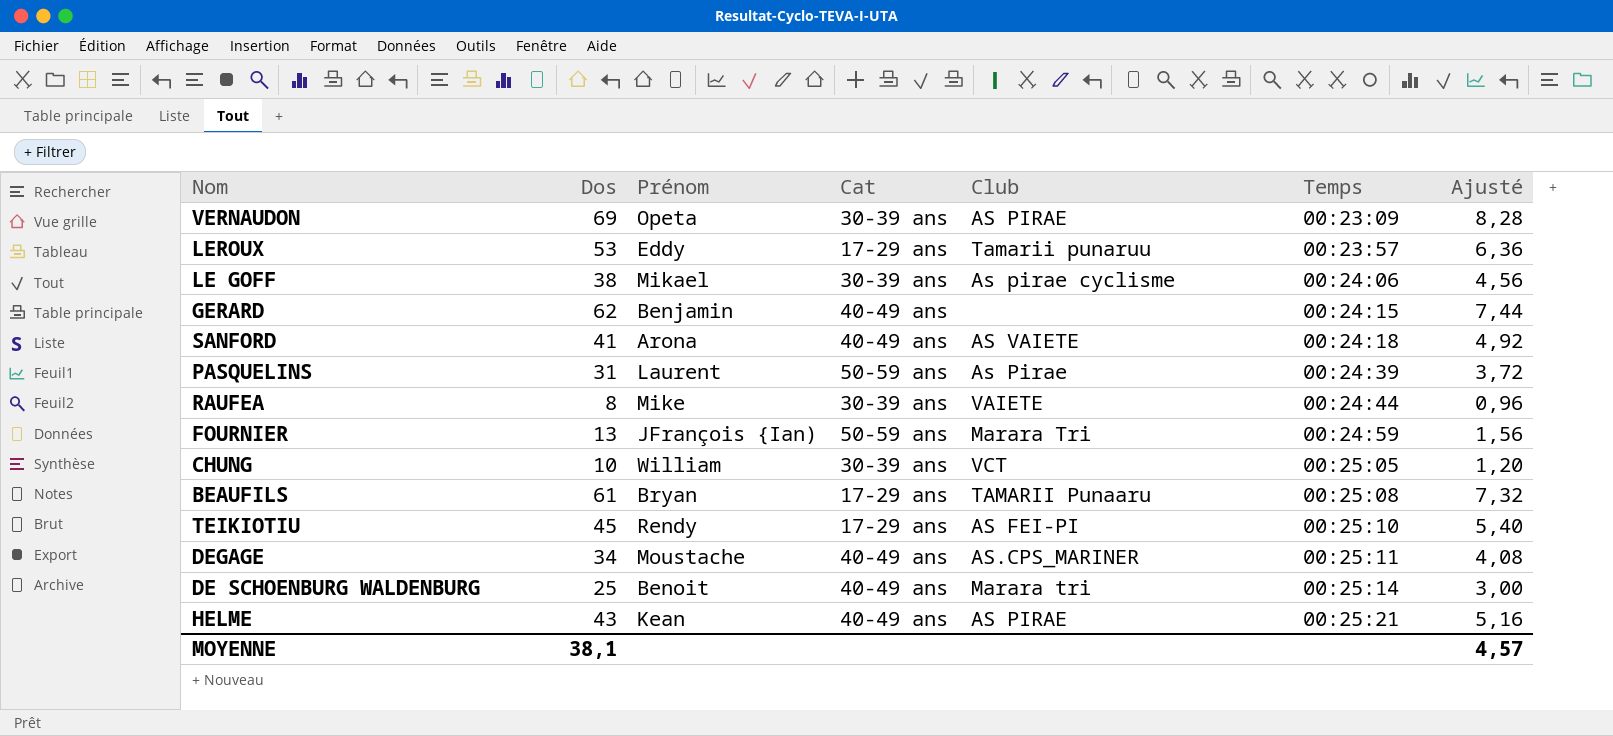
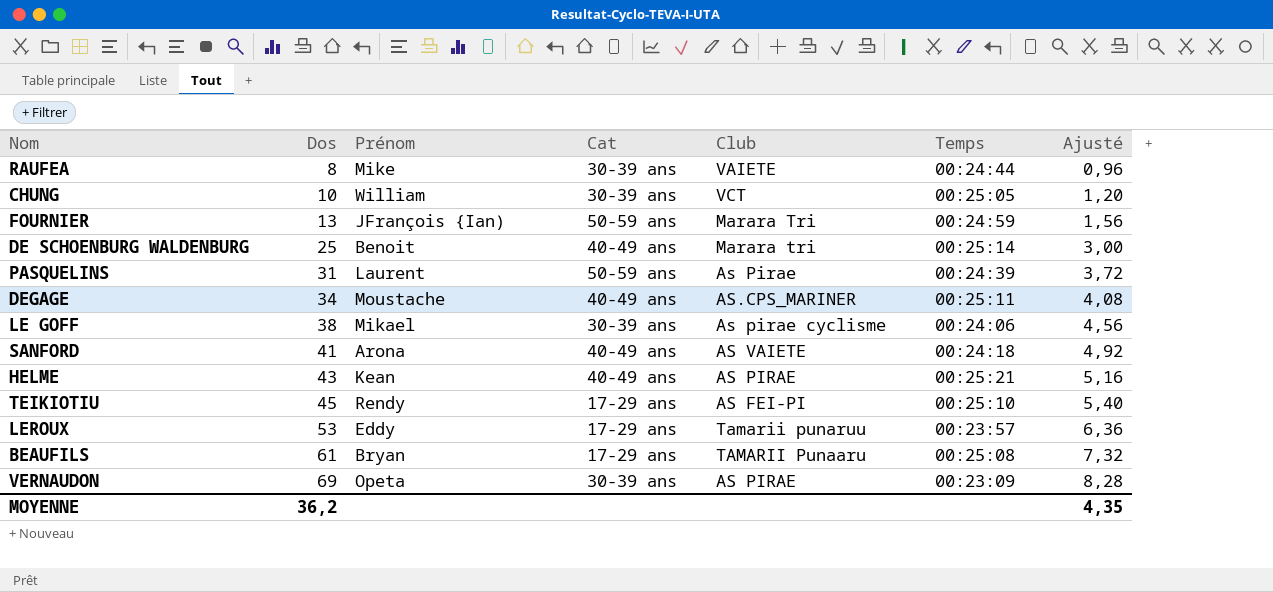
row order: Temps ascending -> Dos ascending
row GERARD: 62 | Benjamin | 40-49 ans | none | 00:24:15 | 7,44 -> none
MOYENNE | Dos: 38,1 -> 36,2
MOYENNE | Ajusté: 4,57 -> 4,35

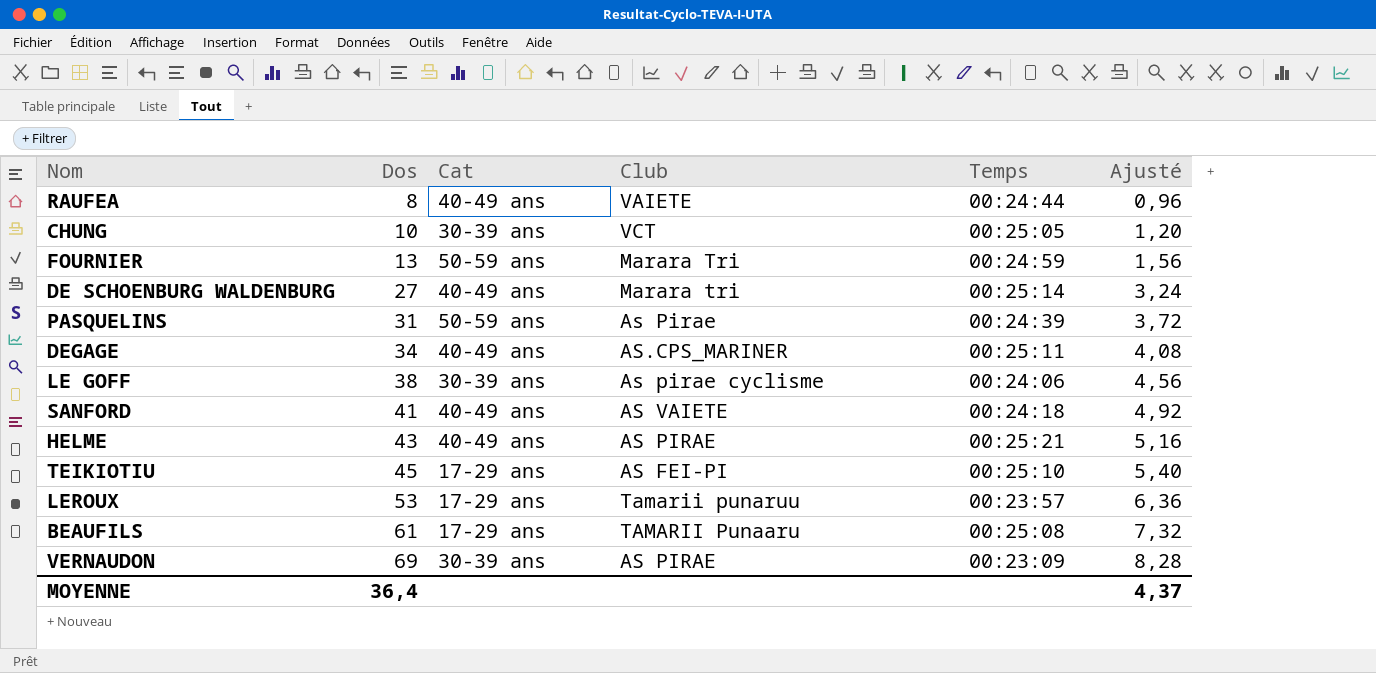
column Prénom | position: 3 -> none
RAUFEA | Cat: 30-39 ans -> 40-49 ans
DE SCHOENBURG WALDENBURG | Dos: 25 -> 27
DE SCHOENBURG WALDENBURG | Ajusté: 3,00 -> 3,24
MOYENNE | Dos: 36,2 -> 36,4
MOYENNE | Ajusté: 4,35 -> 4,37

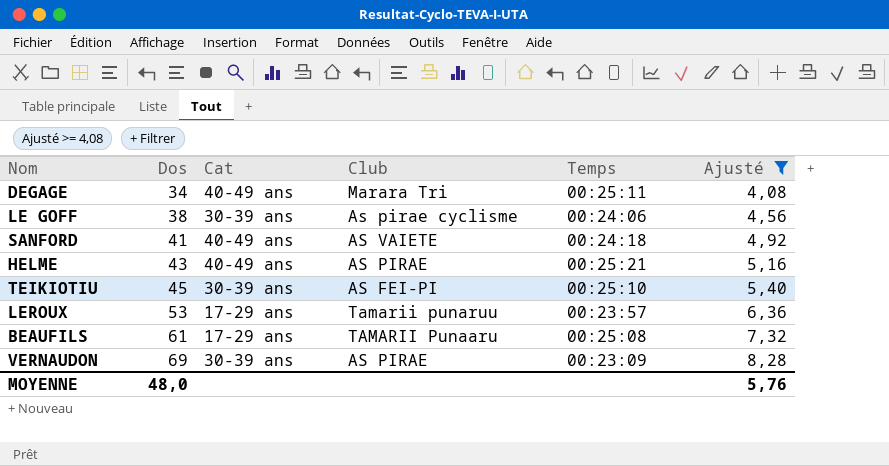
filter: none -> Ajusté >= 4,08
DEGAGE | Club: AS.CPS_MARINER -> Marara Tri
TEIKIOTIU | Cat: 17-29 ans -> 30-39 ans
MOYENNE | Dos: 36,4 -> 48,0
MOYENNE | Ajusté: 4,37 -> 5,76

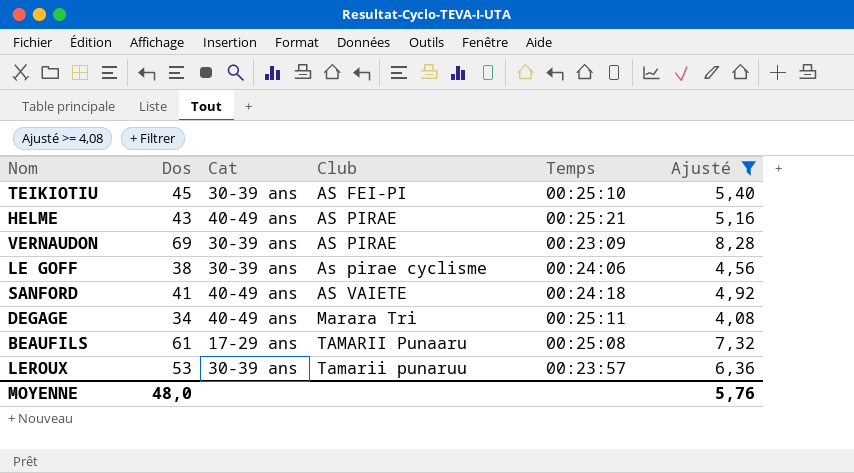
row order: Dos ascending -> Club ascending
LEROUX | Cat: 17-29 ans -> 30-39 ans

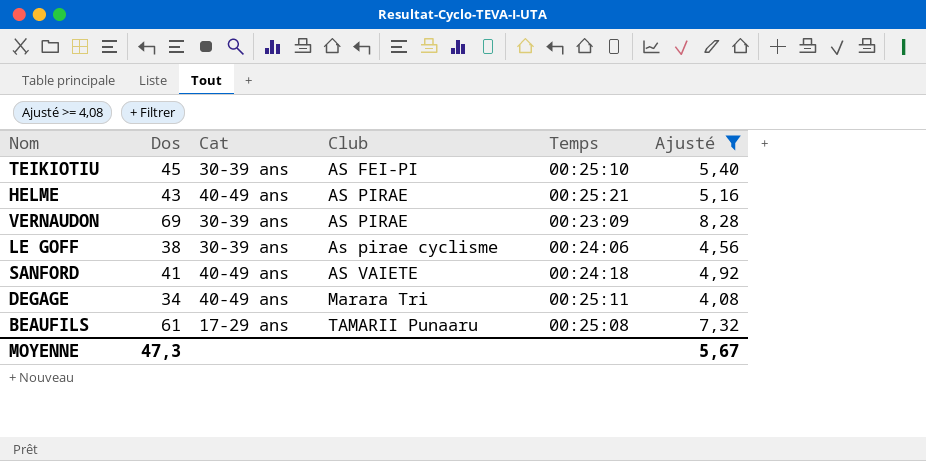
row LEROUX: 53 | 30-39 ans | Tamarii punaruu | 00:23:57 | 6,36 -> none
MOYENNE | Dos: 48,0 -> 47,3
MOYENNE | Ajusté: 5,76 -> 5,67

